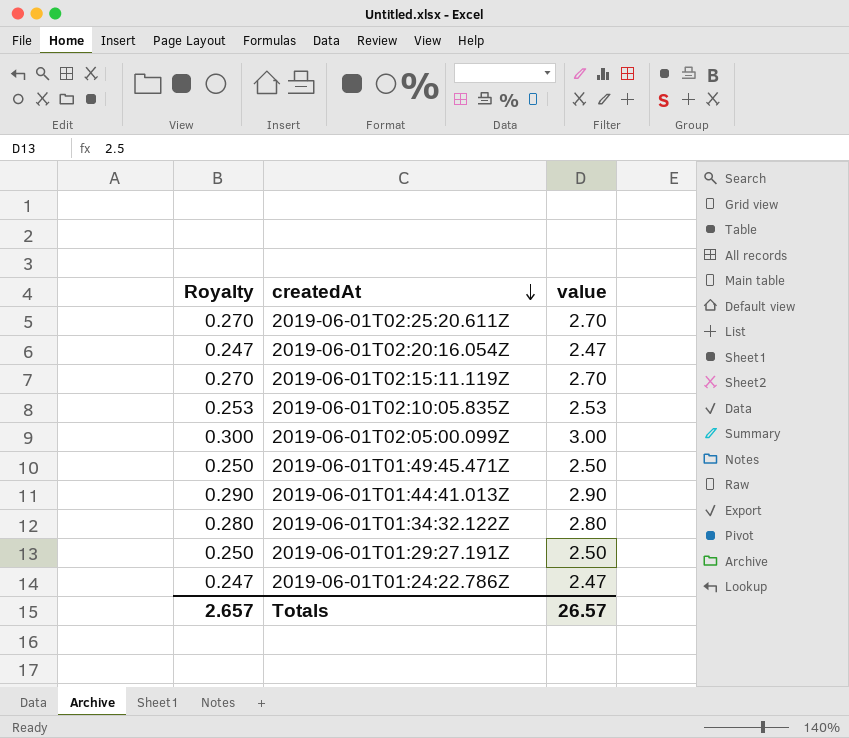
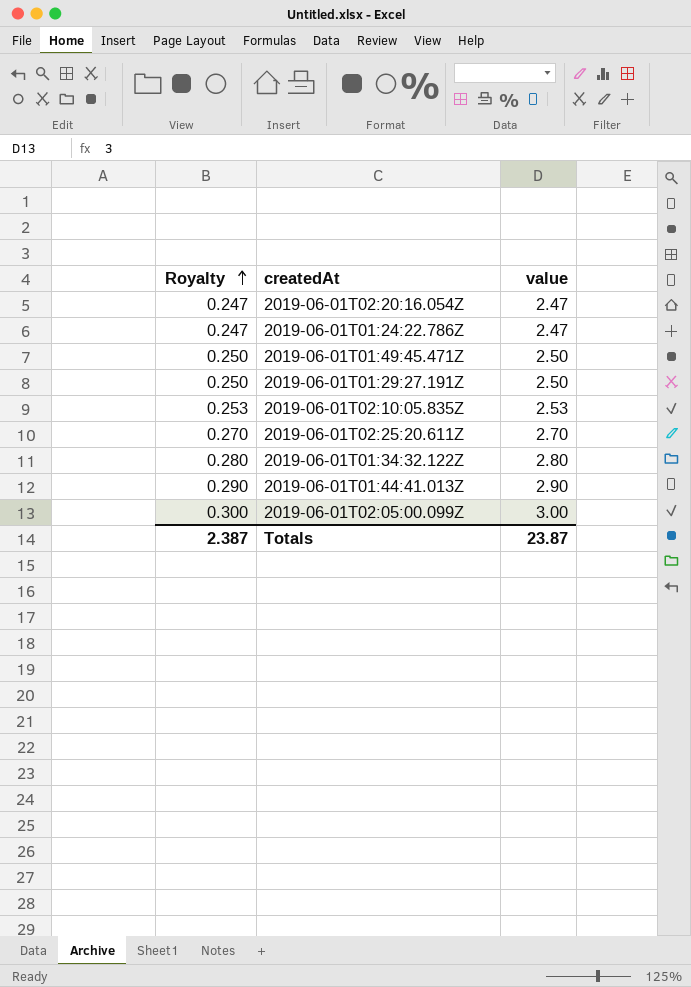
row order: createdAt descending -> Royalty ascending
row 2019-06-01T02:15:11.119Z: 0.270 | 2.70 -> none
Totals | Royalty: 2.657 -> 2.387
Totals | value: 26.57 -> 23.87

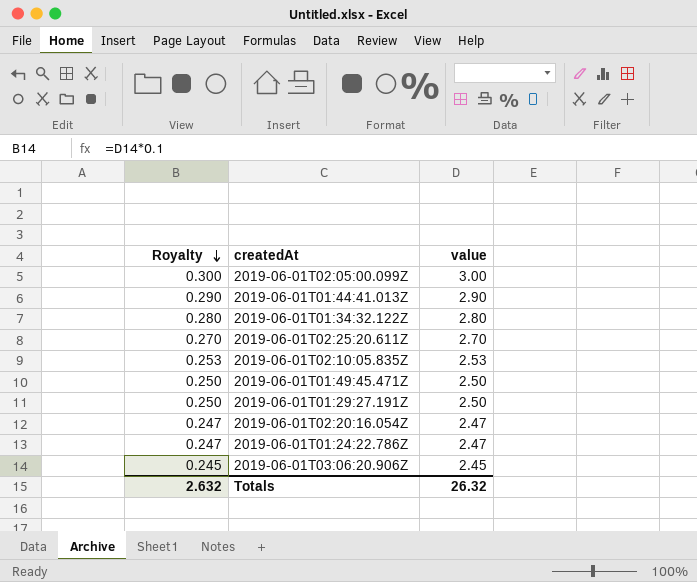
row order: Royalty ascending -> Royalty descending
row 2019-06-01T03:06:20.906Z: none -> 0.245 | 2.45
Totals | Royalty: 2.387 -> 2.632
Totals | value: 23.87 -> 26.32

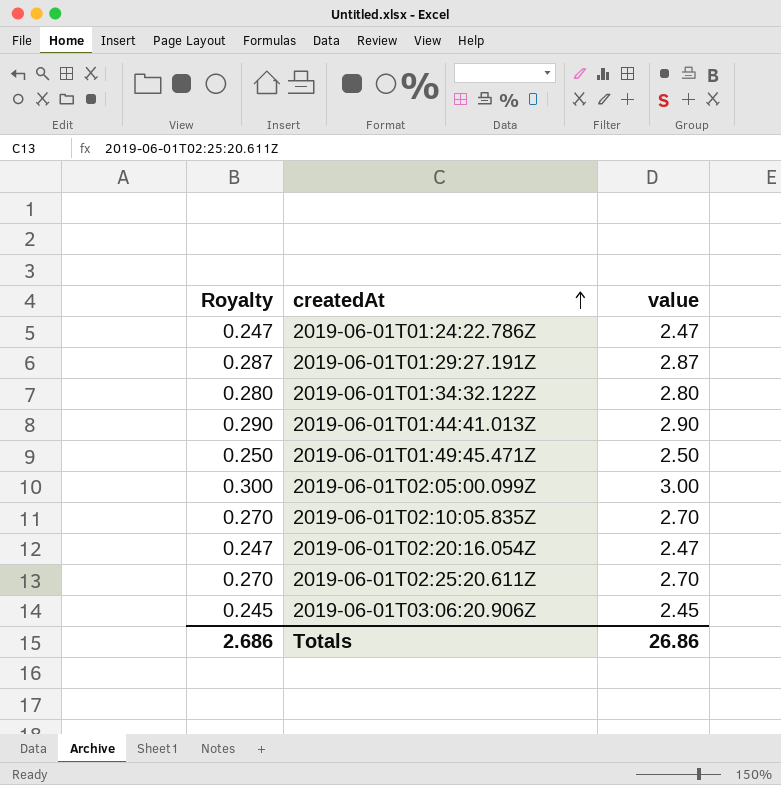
row order: Royalty descending -> createdAt ascending
2019-06-01T01:29:27.191Z | Royalty: 0.250 -> 0.287
2019-06-01T01:29:27.191Z | value: 2.50 -> 2.87
2019-06-01T02:10:05.835Z | Royalty: 0.253 -> 0.270
2019-06-01T02:10:05.835Z | value: 2.53 -> 2.70
Totals | Royalty: 2.632 -> 2.686
Totals | value: 26.32 -> 26.86

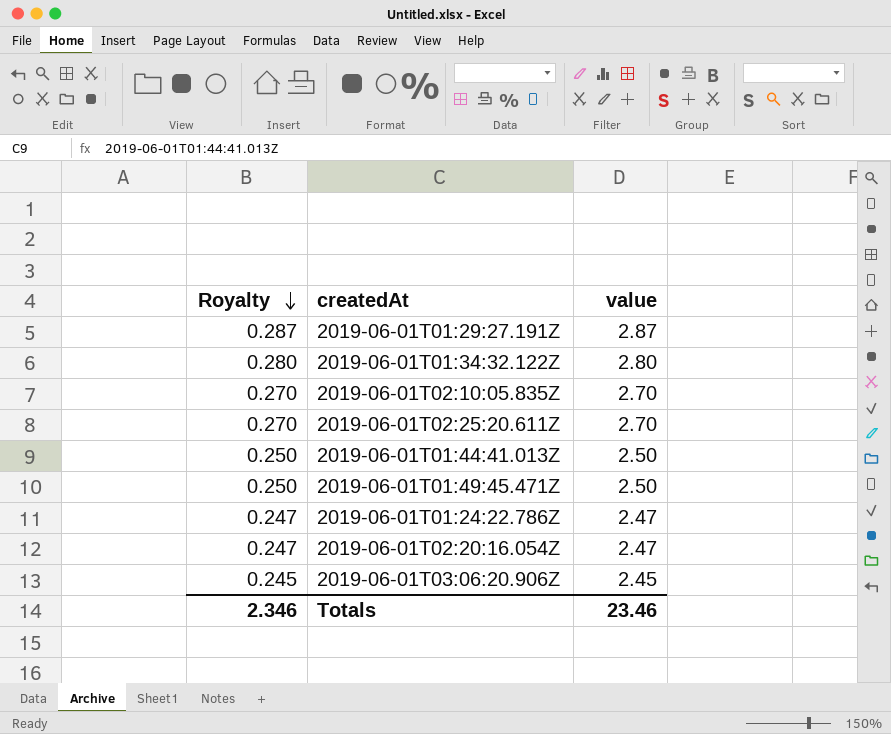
row order: createdAt ascending -> Royalty descending
row 2019-06-01T02:05:00.099Z: 0.300 | 3.00 -> none
2019-06-01T01:44:41.013Z | Royalty: 0.290 -> 0.250
2019-06-01T01:44:41.013Z | value: 2.90 -> 2.50
Totals | Royalty: 2.686 -> 2.346
Totals | value: 26.86 -> 23.46

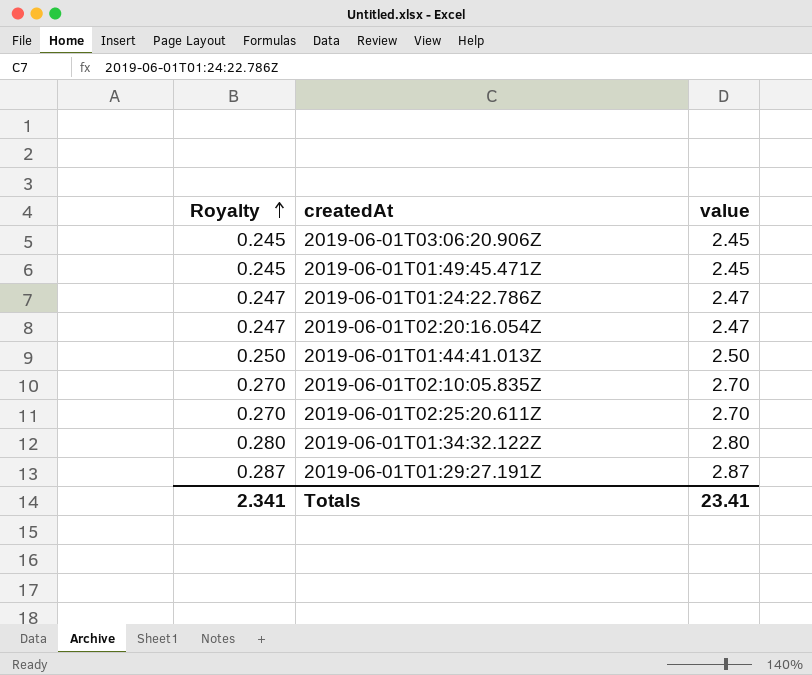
row order: Royalty descending -> Royalty ascending
2019-06-01T01:49:45.471Z | Royalty: 0.250 -> 0.245
2019-06-01T01:49:45.471Z | value: 2.50 -> 2.45
Totals | Royalty: 2.346 -> 2.341
Totals | value: 23.46 -> 23.41

